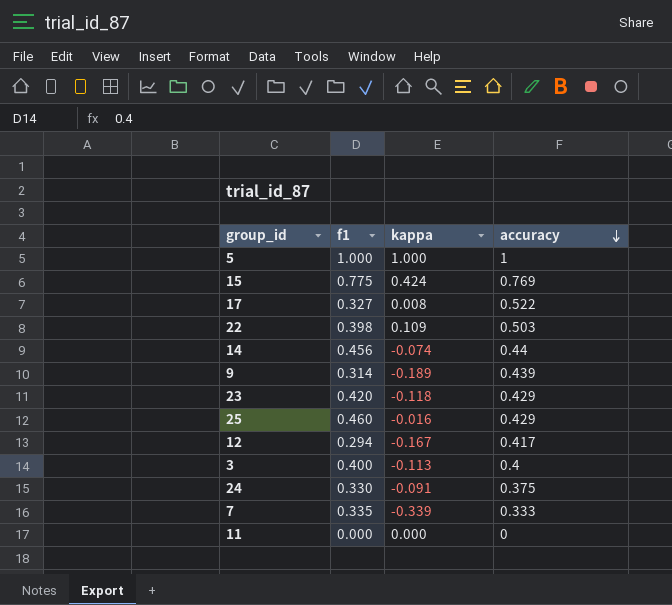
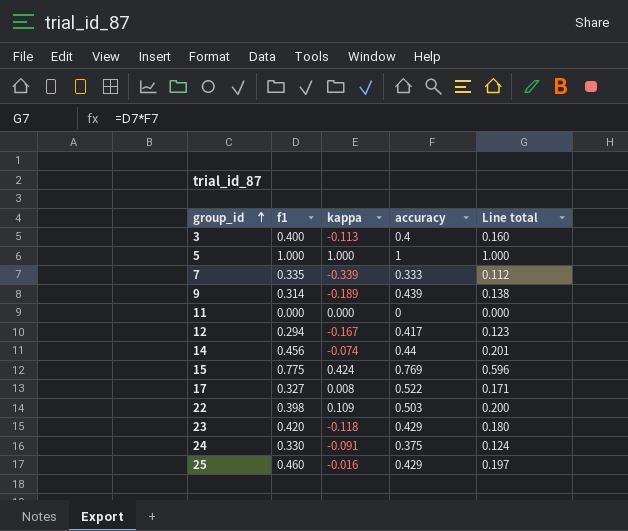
row order: accuracy descending -> group_id ascending
column Line total | formula: none -> [f1] * [accuracy]

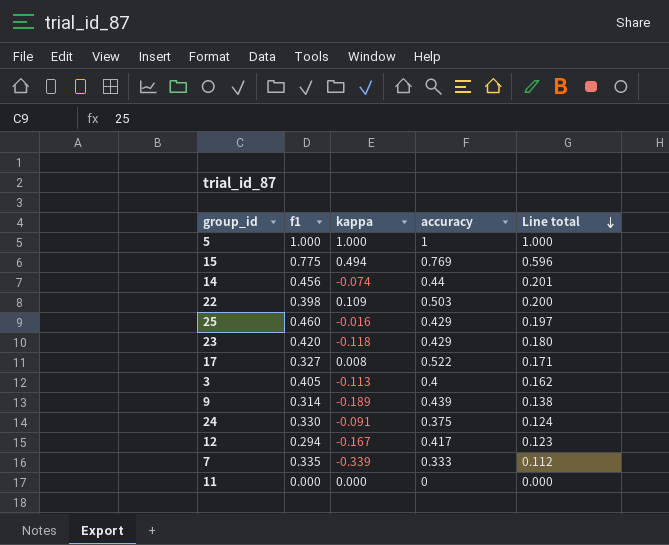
row order: group_id ascending -> Line total descending
15 | kappa: 0.424 -> 0.494
3 | f1: 0.400 -> 0.405
3 | Line total: 0.160 -> 0.162

